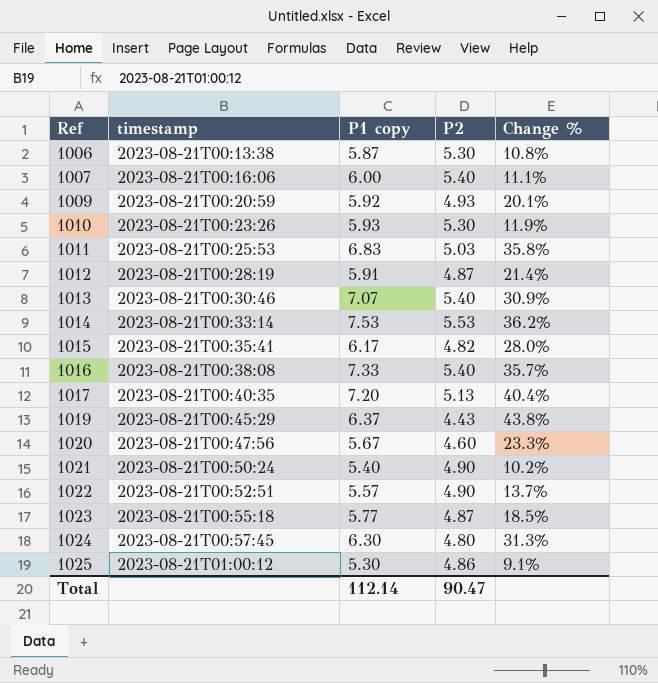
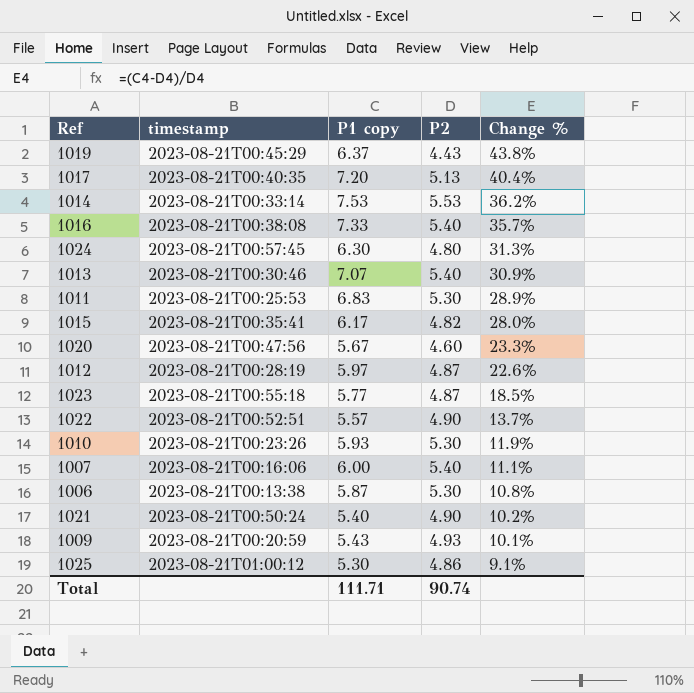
row order: Ref ascending -> Change % descending
1011 | P2: 5.03 -> 5.30
1011 | Change %: 35.8% -> 28.9%
1012 | P1 copy: 5.91 -> 5.97
1012 | Change %: 21.4% -> 22.6%
1009 | P1 copy: 5.92 -> 5.43
1009 | Change %: 20.1% -> 10.1%
Total | P1 copy: 112.14 -> 111.71
Total | P2: 90.47 -> 90.74

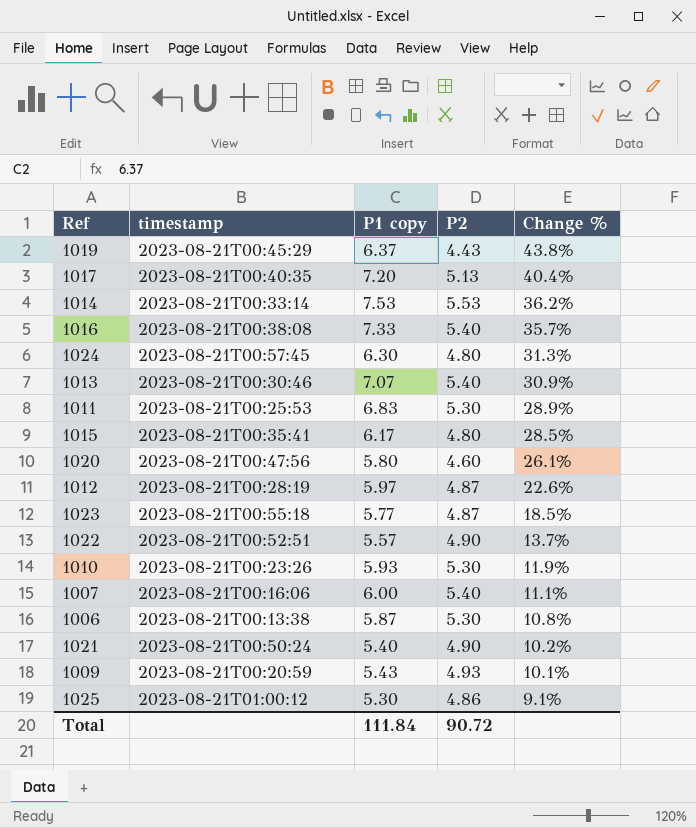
1015 | P2: 4.82 -> 4.80
1015 | Change %: 28.0% -> 28.5%
1020 | P1 copy: 5.67 -> 5.80
1020 | Change %: 23.3% -> 26.1%
Total | P1 copy: 111.71 -> 111.84
Total | P2: 90.74 -> 90.72

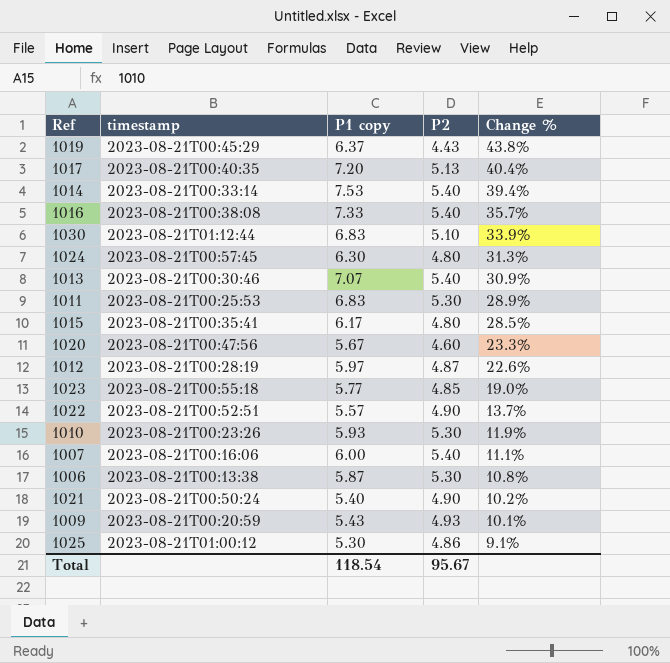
1014 | P2: 5.53 -> 5.40
1014 | Change %: 36.2% -> 39.4%
row 1030: none -> 2023-08-21T01:12:44 | 6.83 | 5.10 | 33.9%
1020 | P1 copy: 5.80 -> 5.67
1020 | Change %: 26.1% -> 23.3%
1023 | P2: 4.87 -> 4.85
1023 | Change %: 18.5% -> 19.0%
Total | P1 copy: 111.84 -> 118.54
Total | P2: 90.72 -> 95.67

